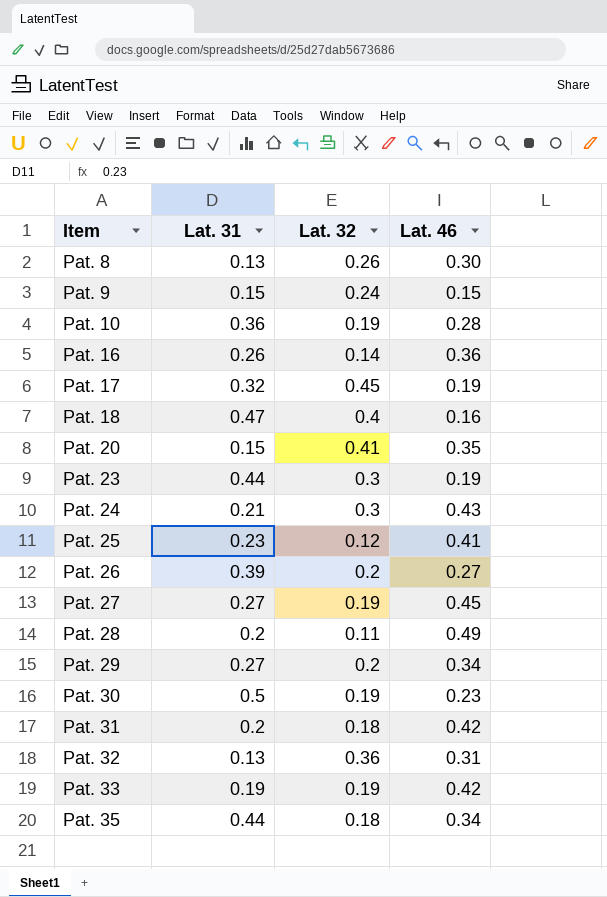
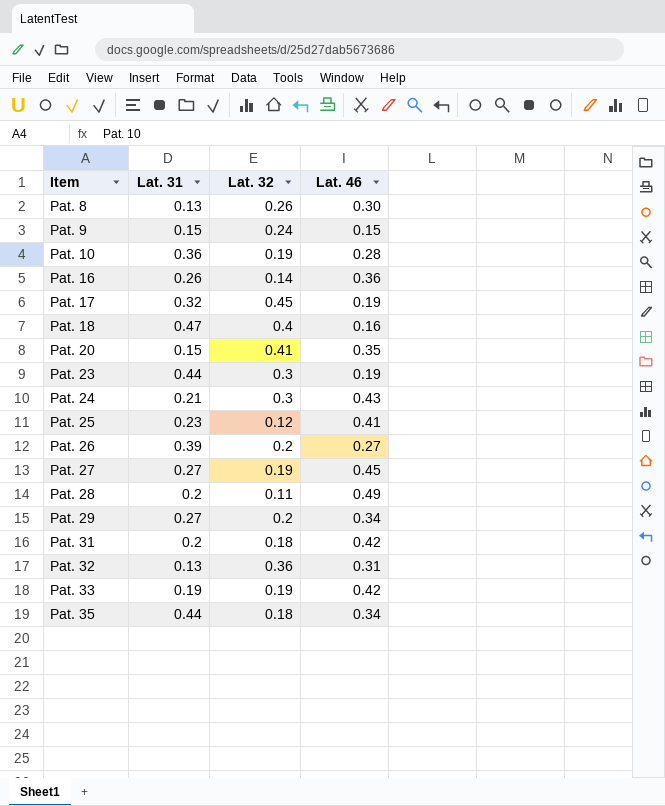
row Pat. 30: 0.5 | 0.19 | 0.23 -> none

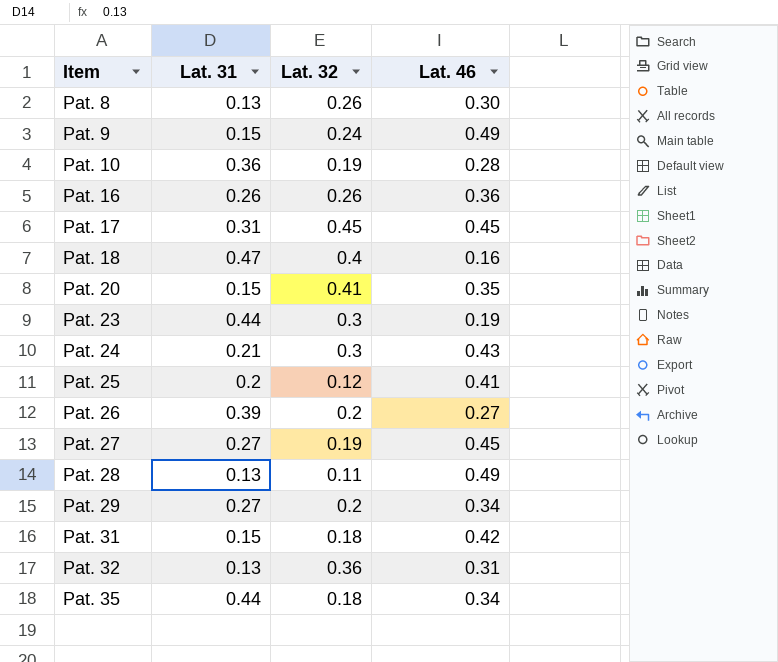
row Pat. 33: 0.19 | 0.19 | 0.42 -> none
Pat. 9 | Lat. 46: 0.15 -> 0.49
Pat. 16 | Lat. 32: 0.14 -> 0.26
Pat. 17 | Lat. 31: 0.32 -> 0.31
Pat. 17 | Lat. 46: 0.19 -> 0.45
Pat. 25 | Lat. 31: 0.23 -> 0.2
Pat. 28 | Lat. 31: 0.2 -> 0.13
Pat. 31 | Lat. 31: 0.2 -> 0.15

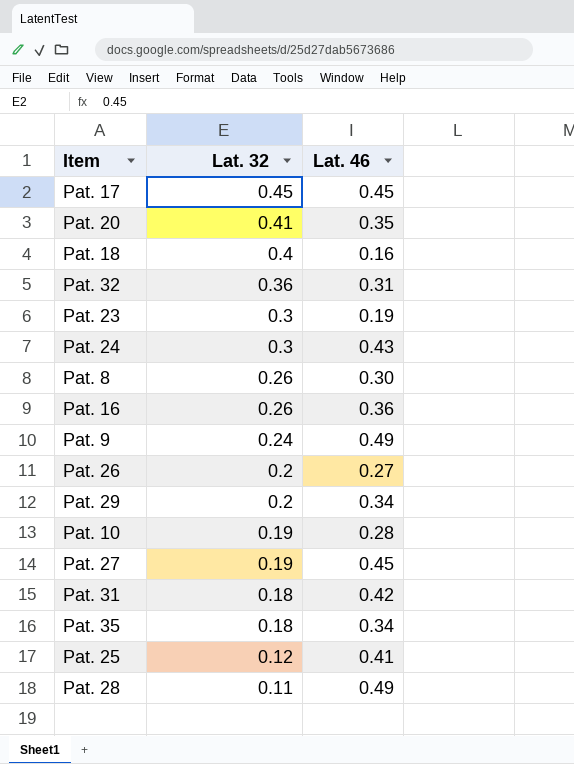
row order: Item ascending -> Lat. 32 descending
column Lat. 31 | position: 2 -> none

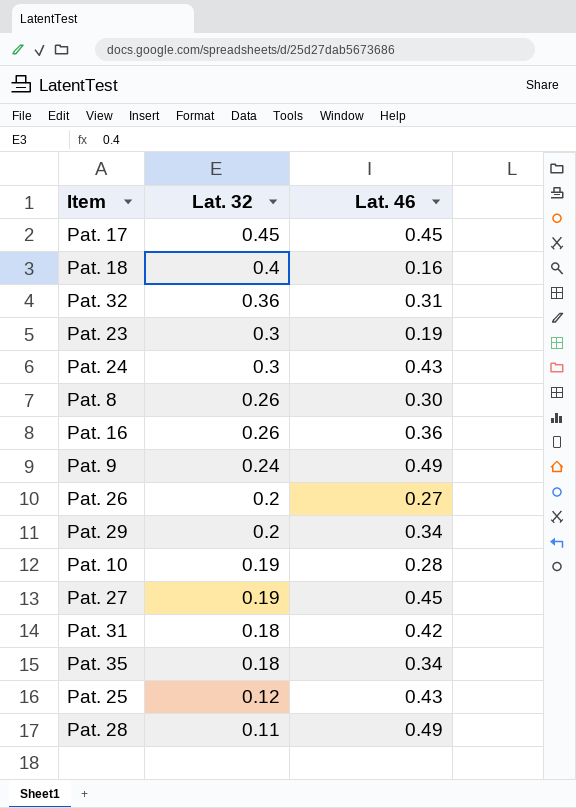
row Pat. 20: 0.41 | 0.35 -> none
Pat. 25 | Lat. 46: 0.41 -> 0.43

